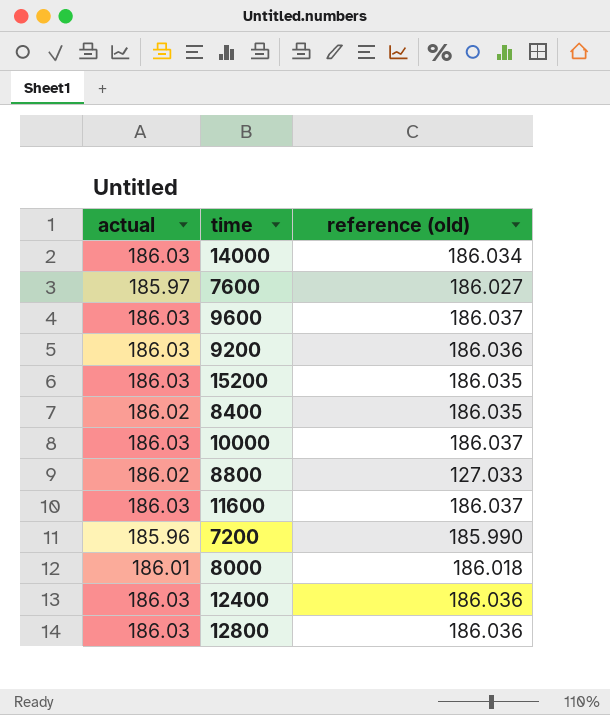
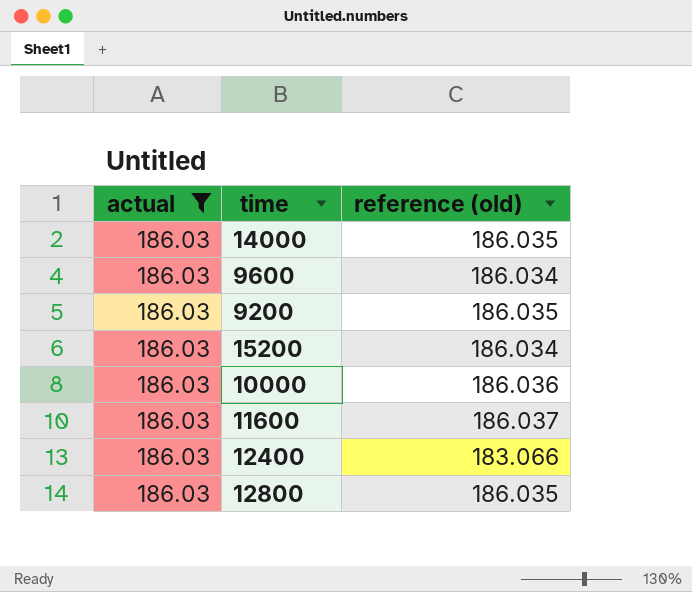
filter: none -> actual = 186.03
14000 | reference (old): 186.034 -> 186.035
9600 | reference (old): 186.037 -> 186.034
9200 | reference (old): 186.036 -> 186.035
15200 | reference (old): 186.035 -> 186.034
10000 | reference (old): 186.037 -> 186.036
12400 | reference (old): 186.036 -> 183.066
12800 | reference (old): 186.036 -> 186.035

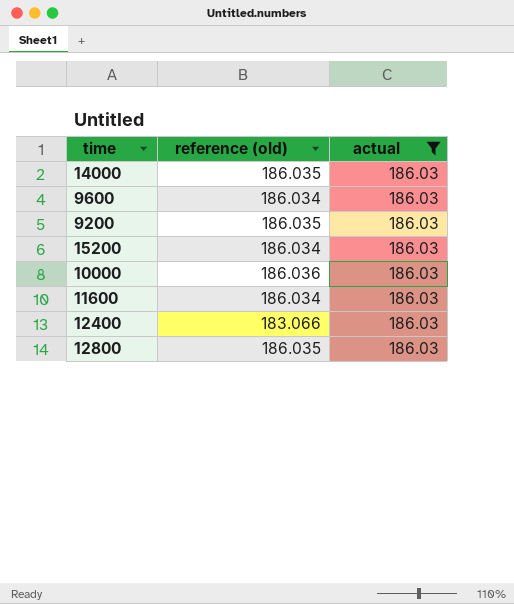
column actual | position: 1 -> 3
11600 | reference (old): 186.037 -> 186.034

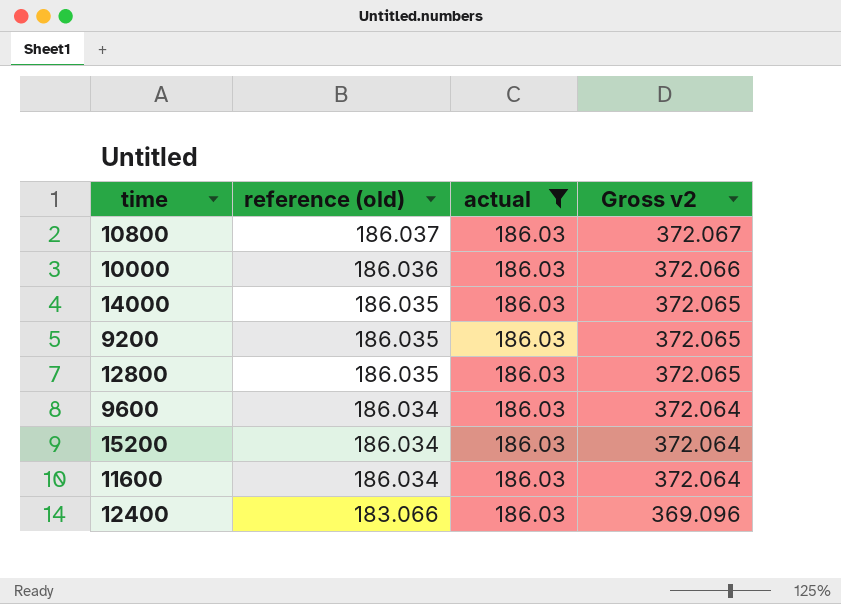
row order: none -> reference (old) descending
column Gross v2 | formula: none -> [reference (old)] + [actual]
row 10800: none -> 186.037 | 186.03 | 372.067

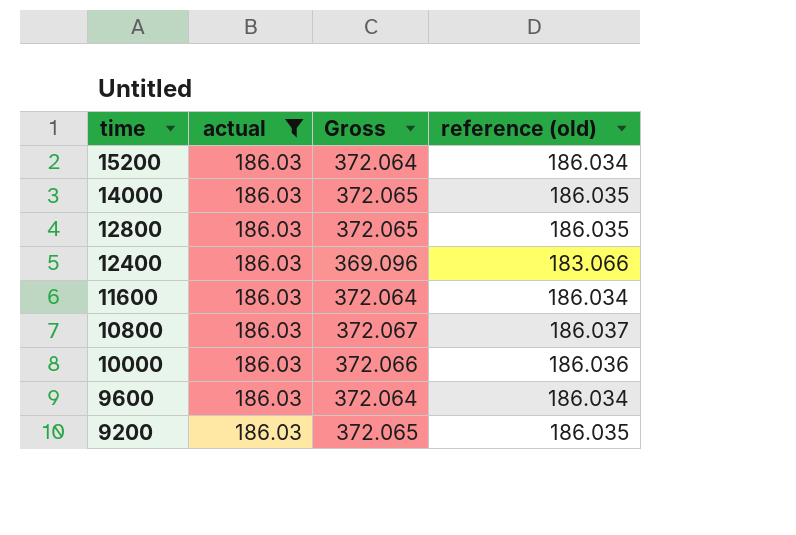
row order: reference (old) descending -> time descending
column name: Gross v2 -> Gross
column reference (old) | position: 2 -> 4

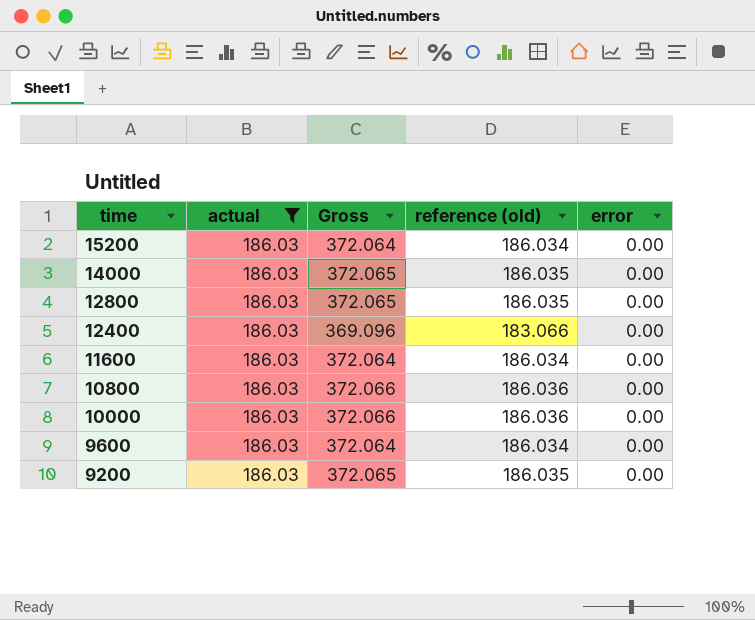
column error | position: none -> 5
10800 | Gross: 372.067 -> 372.066
10800 | reference (old): 186.037 -> 186.036

